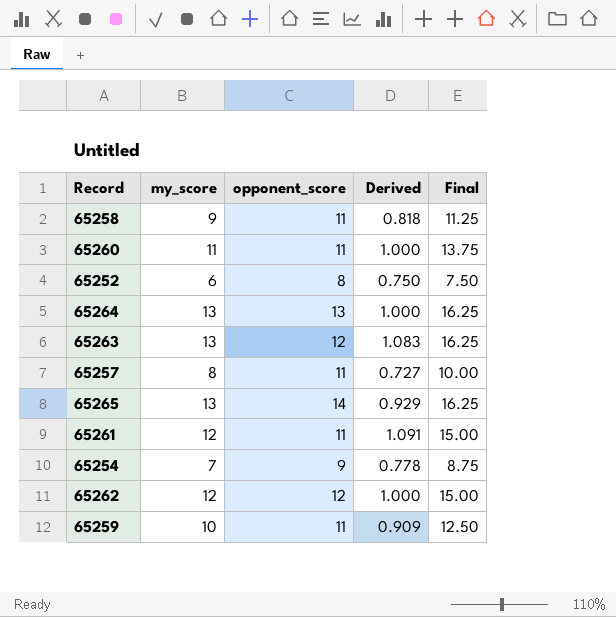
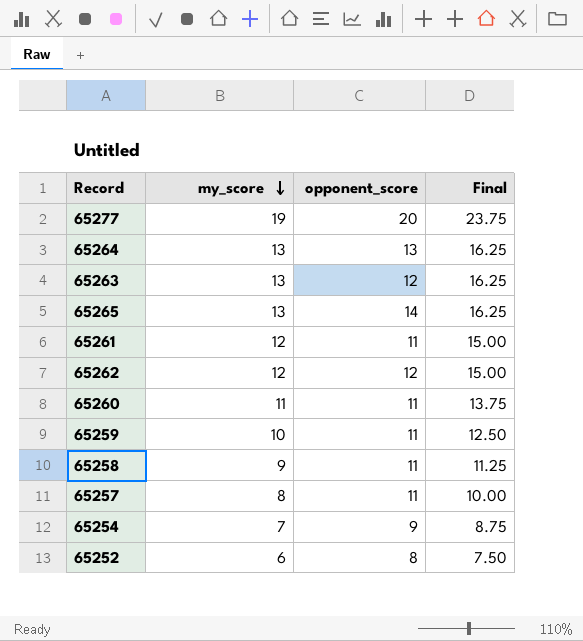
row order: none -> my_score descending
column Derived | formula: [my_score] / [opponent_score] -> none
row 65277: none -> 19 | 20 | 23.75

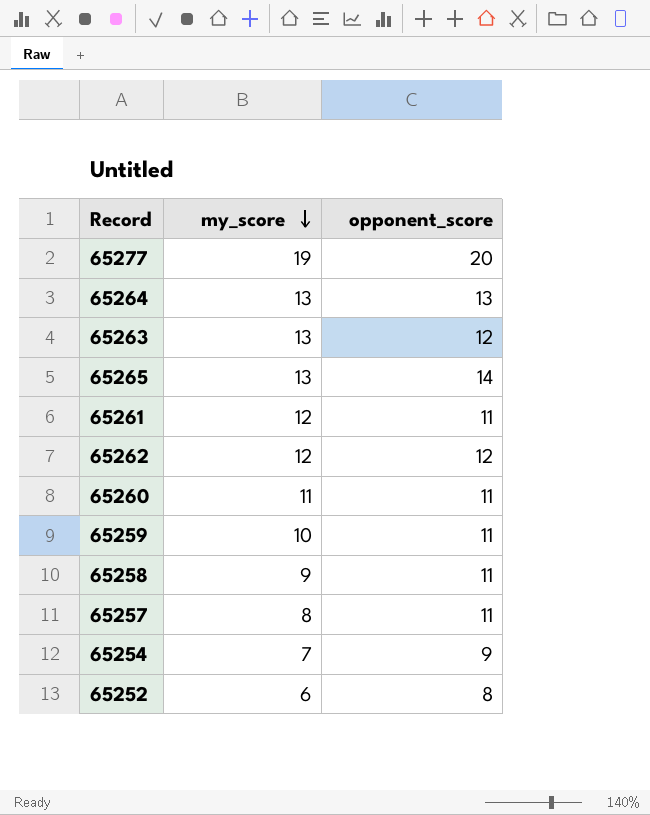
column Final | formula: [my_score] * 1.25 -> none

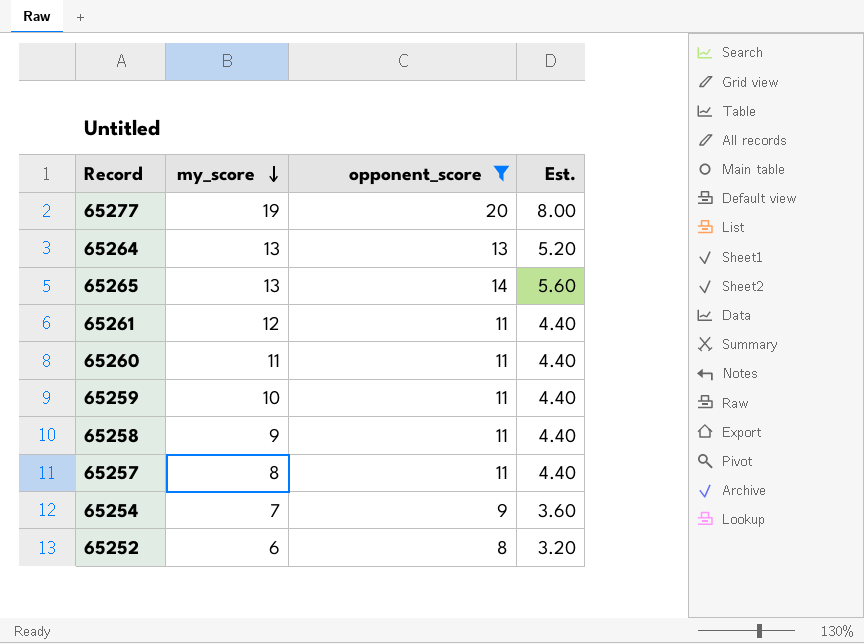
filter: none -> opponent_score != 12
column Est. | formula: none -> [opponent_score] * 0.4

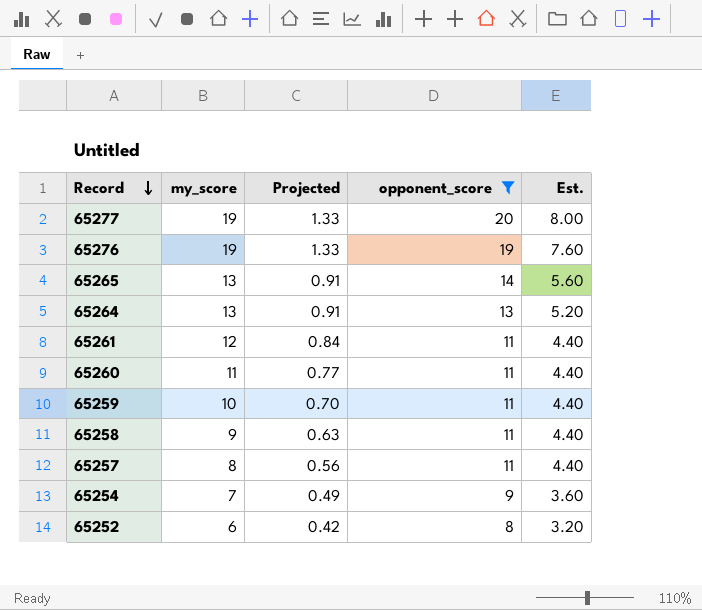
row order: my_score descending -> Record descending
column Projected | formula: none -> [my_score] * 0.07
row 65276: none -> 19 | 1.33 | 19 | 7.60

